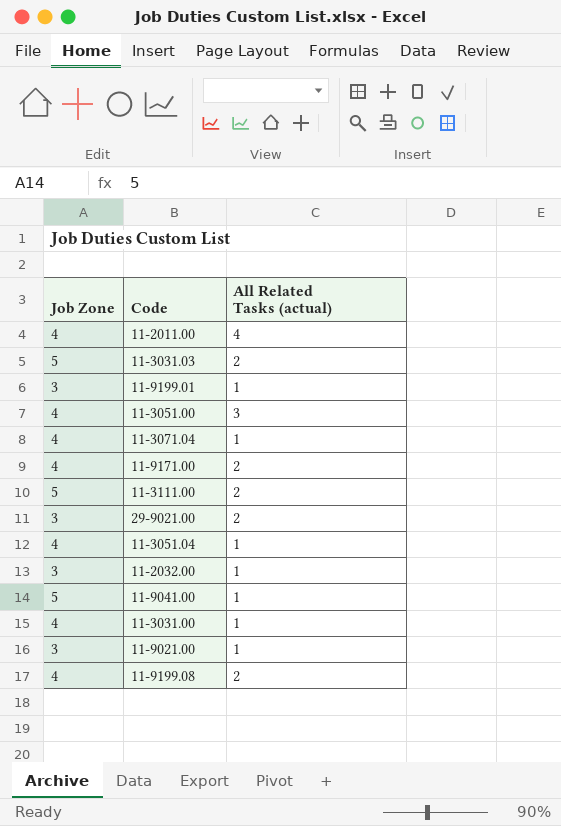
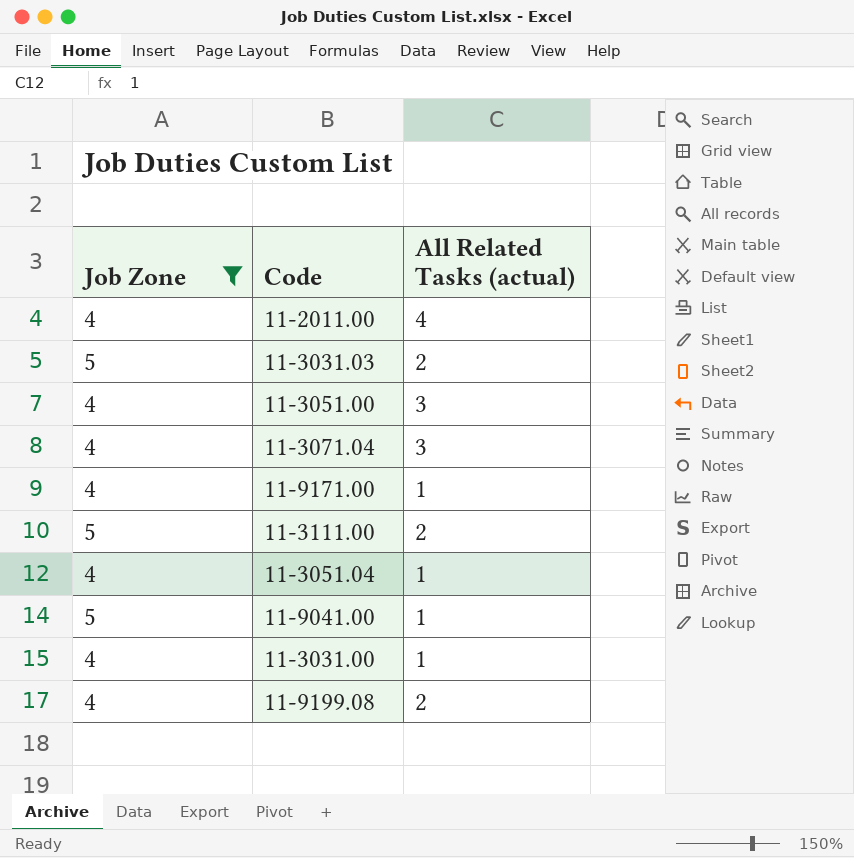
filter: none -> Job Zone != 3
11-3071.04 | All Related Tasks (actual): 1 -> 3
11-9171.00 | All Related Tasks (actual): 2 -> 1

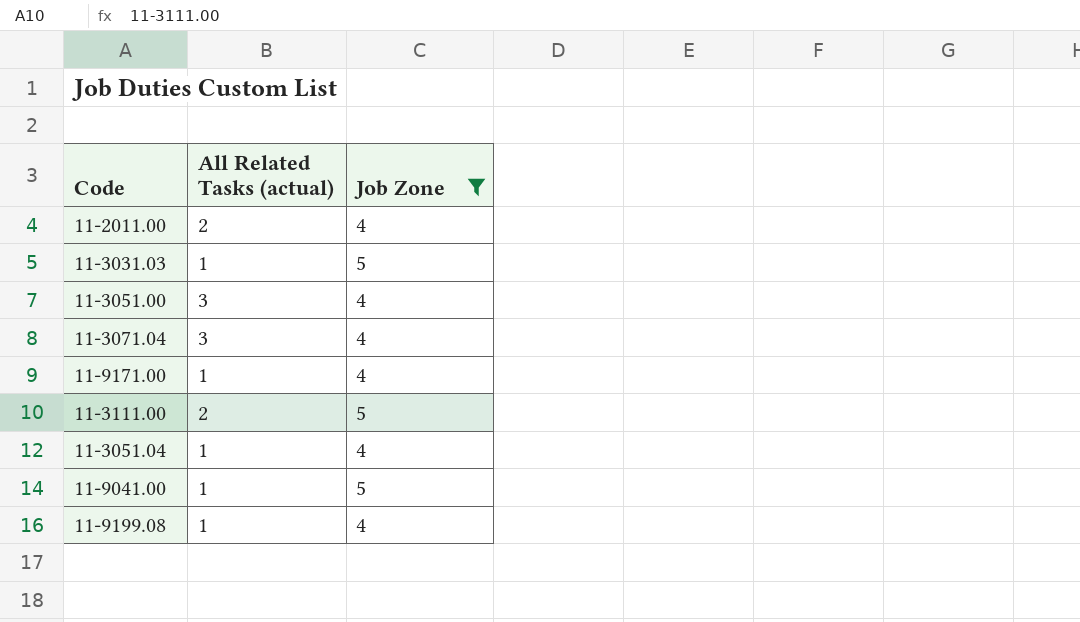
column Job Zone | position: 1 -> 3
row 11-3031.00: 4 | 1 -> none
11-2011.00 | All Related Tasks (actual): 4 -> 2
11-3031.03 | All Related Tasks (actual): 2 -> 1
11-9199.08 | All Related Tasks (actual): 2 -> 1

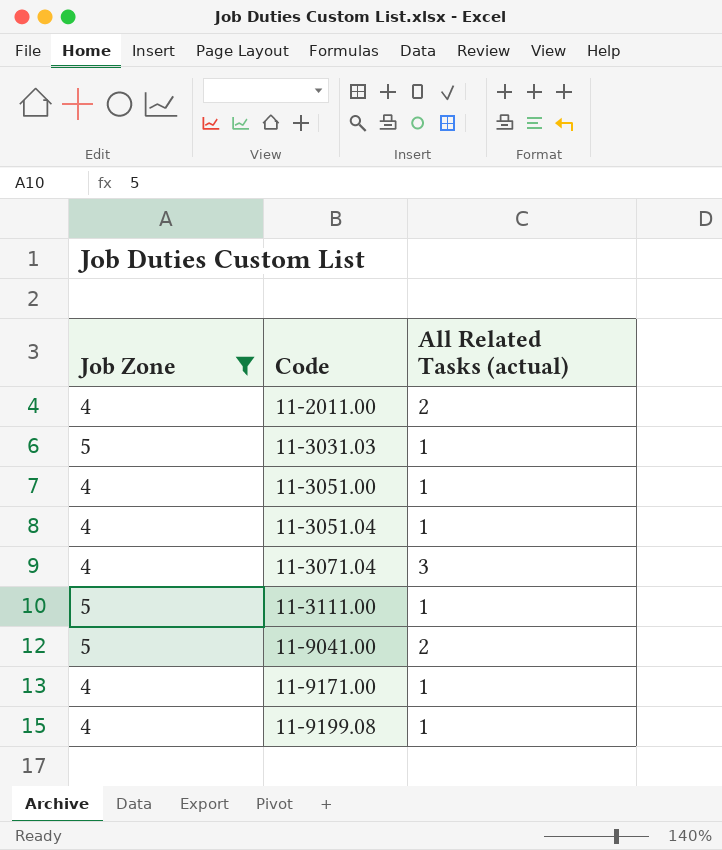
row order: none -> Code ascending
column Job Zone | position: 3 -> 1
11-3051.00 | All Related Tasks (actual): 3 -> 1
11-3111.00 | All Related Tasks (actual): 2 -> 1
11-9041.00 | All Related Tasks (actual): 1 -> 2

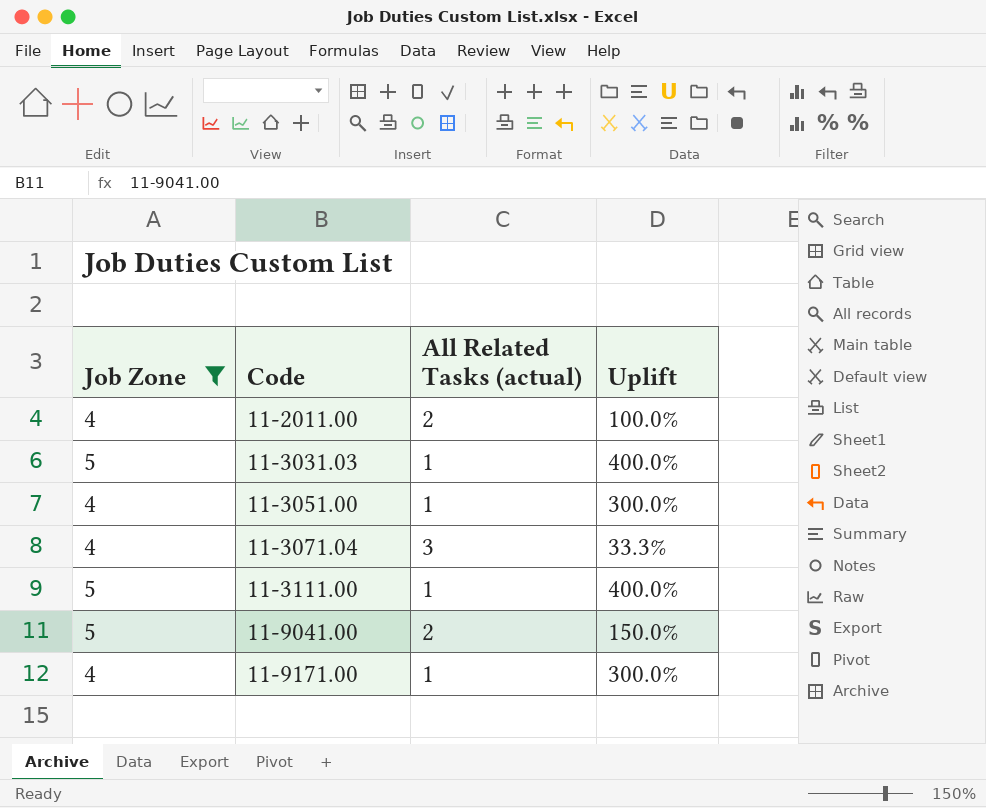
column Uplift | formula: none -> ([Job Zone] - [All Related Tasks (actual)]) / [All Related Tasks (actual)]
row 11-3051.04: 4 | 1 -> none
row 11-9199.08: 4 | 1 -> none

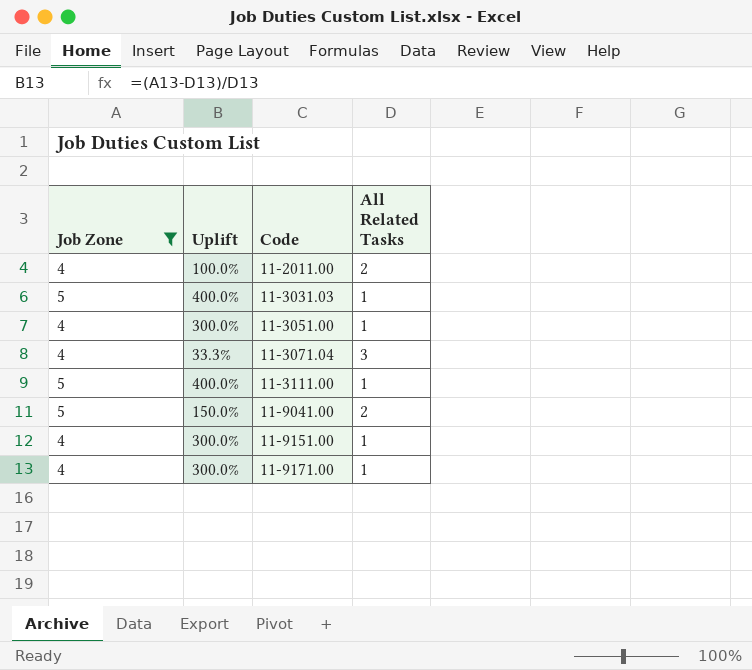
column Uplift | position: 4 -> 2
column name: All Related Tasks (actual) -> All Related Tasks
row 11-9151.00: none -> 4 | 300.0% | 1

